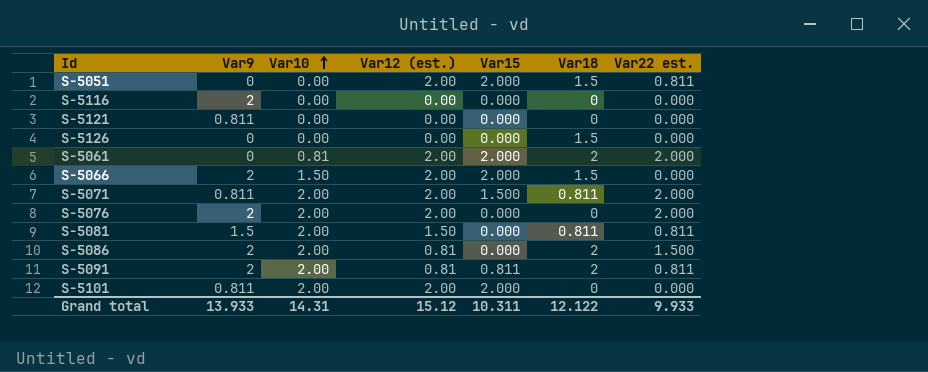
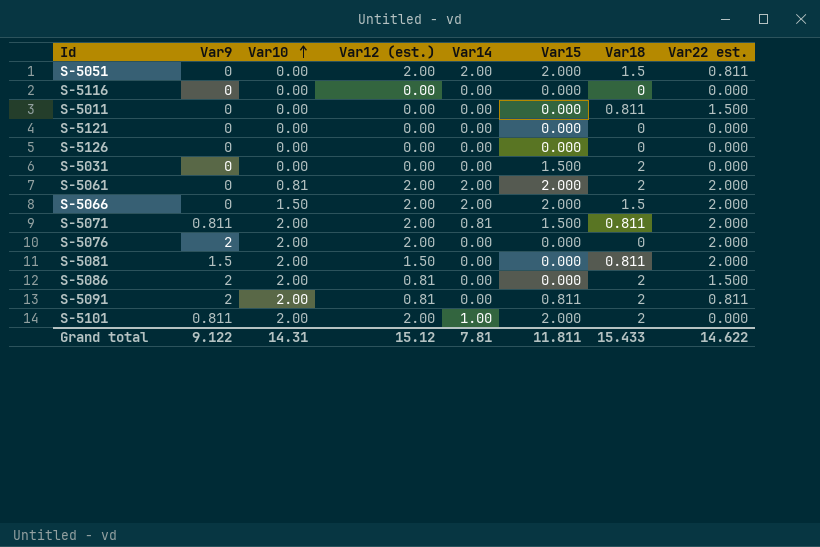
column Var14 | position: none -> 5
S-5116 | Var9: 2 -> 0
row S-5011: none -> 0 | 0.00 | 0.00 | 0.00 | 0.000 | 0.811 | 1.500
S-5121 | Var9: 0.811 -> 0
S-5126 | Var18: 1.5 -> 0
row S-5031: none -> 0 | 0.00 | 0.00 | 0.00 | 1.500 | 2 | 0.000
S-5066 | Var9: 2 -> 0
S-5066 | Var22 est.: 0.000 -> 2.000
S-5081 | Var22 est.: 0.811 -> 2.000
S-5101 | Var18: 0 -> 2
Grand total | Var9: 13.933 -> 9.122
Grand total | Var15: 10.311 -> 11.811
Grand total | Var18: 12.122 -> 15.433
Grand total | Var22 est.: 9.933 -> 14.622

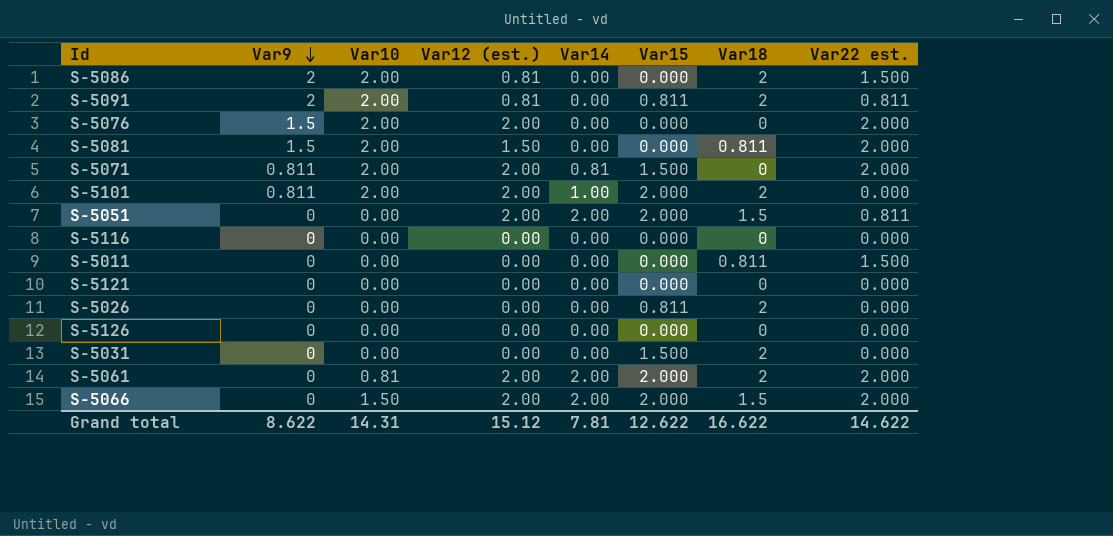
row order: Var10 ascending -> Var9 descending
S-5076 | Var9: 2 -> 1.5
S-5071 | Var18: 0.811 -> 0
row S-5026: none -> 0 | 0.00 | 0.00 | 0.00 | 0.811 | 2 | 0.000
Grand total | Var9: 9.122 -> 8.622
Grand total | Var15: 11.811 -> 12.622
Grand total | Var18: 15.433 -> 16.622

